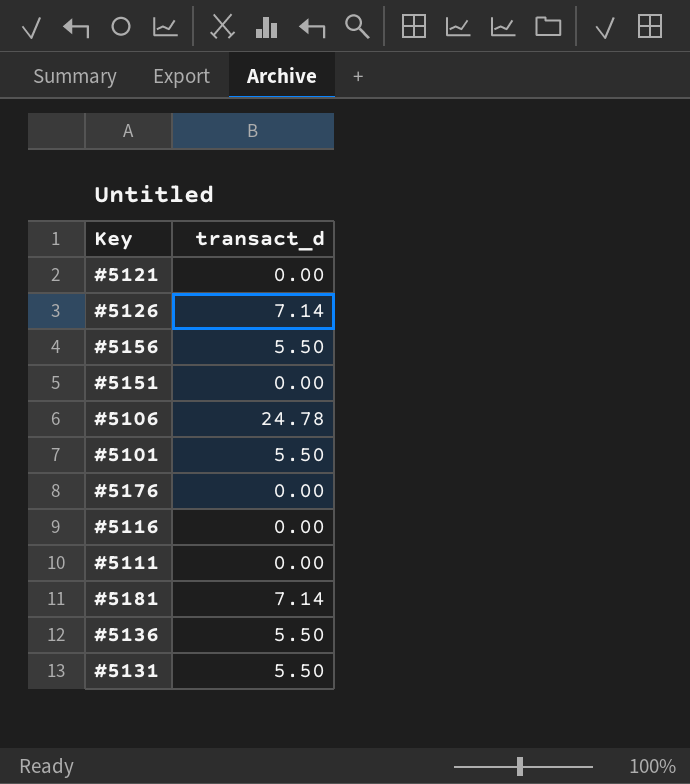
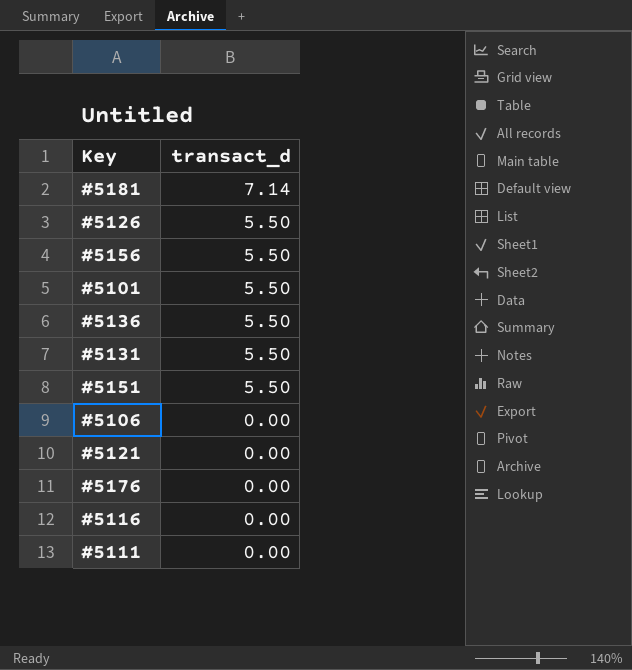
row order: none -> transact_d descending
#5126 | transact_d: 7.14 -> 5.50
#5151 | transact_d: 0.00 -> 5.50
#5106 | transact_d: 24.78 -> 0.00

